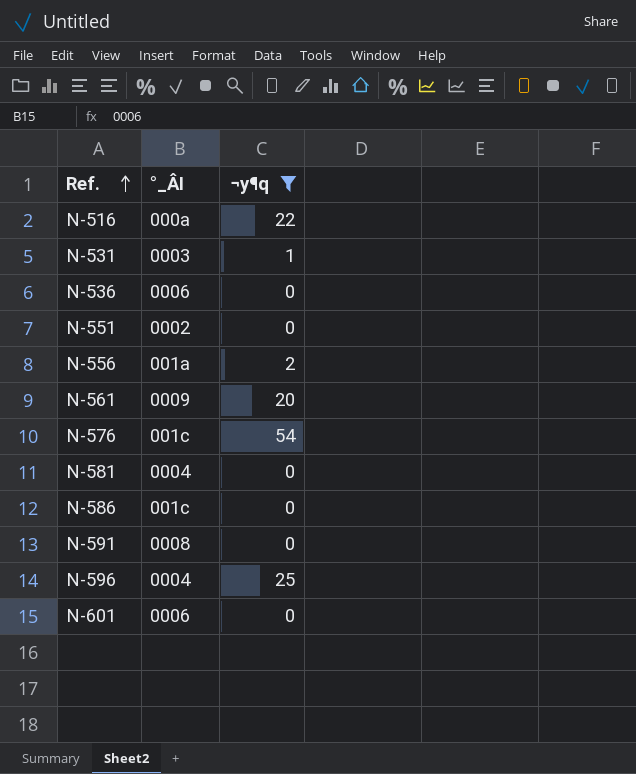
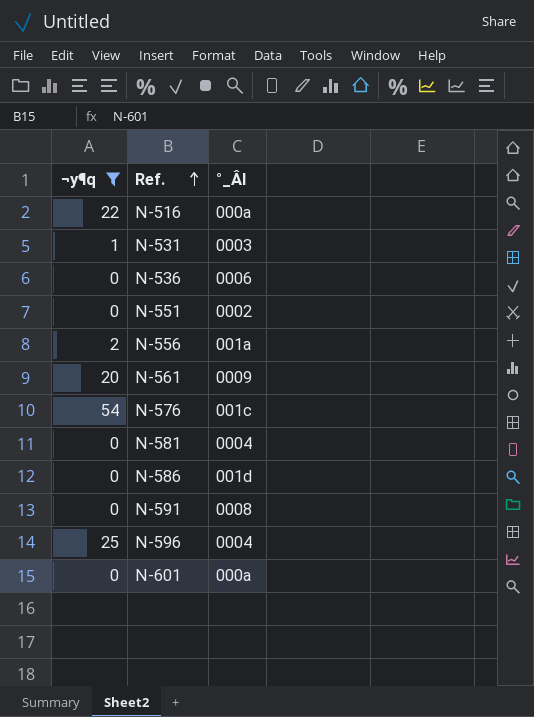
column ¬y¶q | position: 3 -> 1
N-586 | °_ÂI: 001c -> 001d
N-601 | °_ÂI: 0006 -> 000a

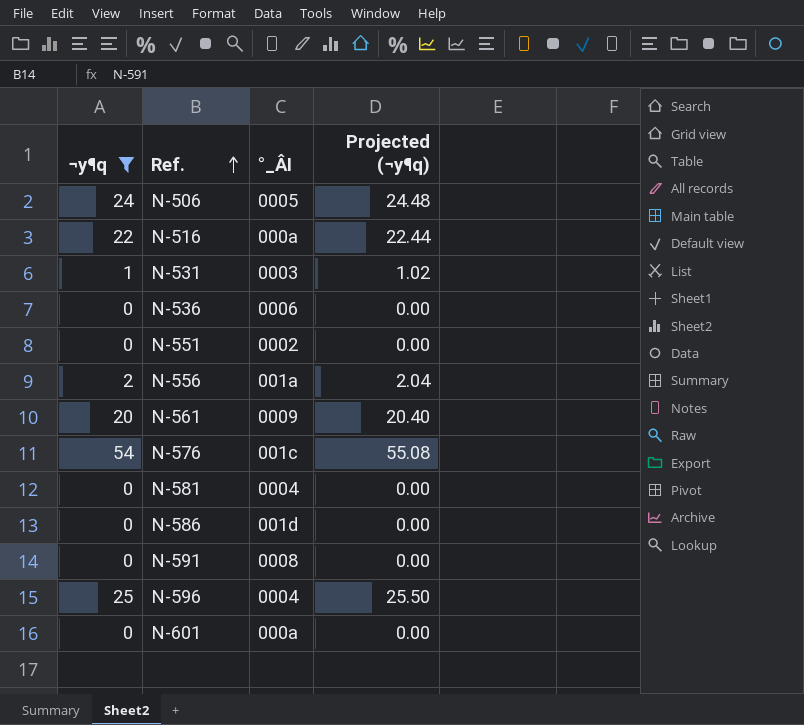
column Projected (¬y¶q) | formula: none -> [¬y¶q] * 1.02
row N-506: none -> 24 | 0005 | 24.48

